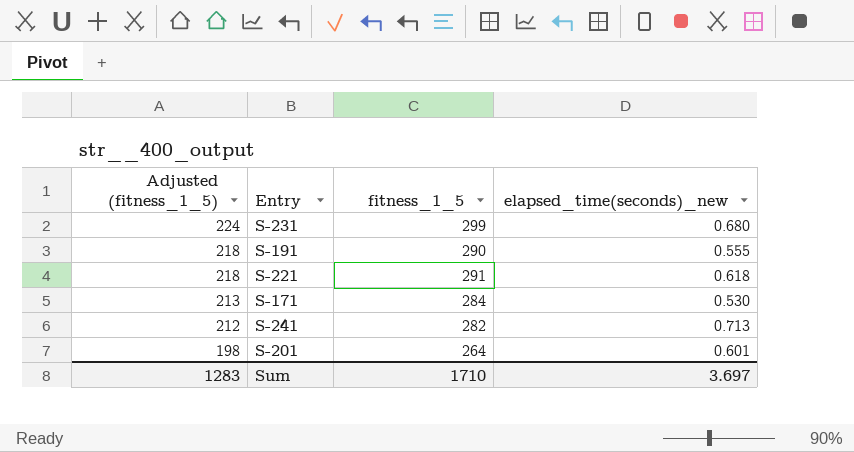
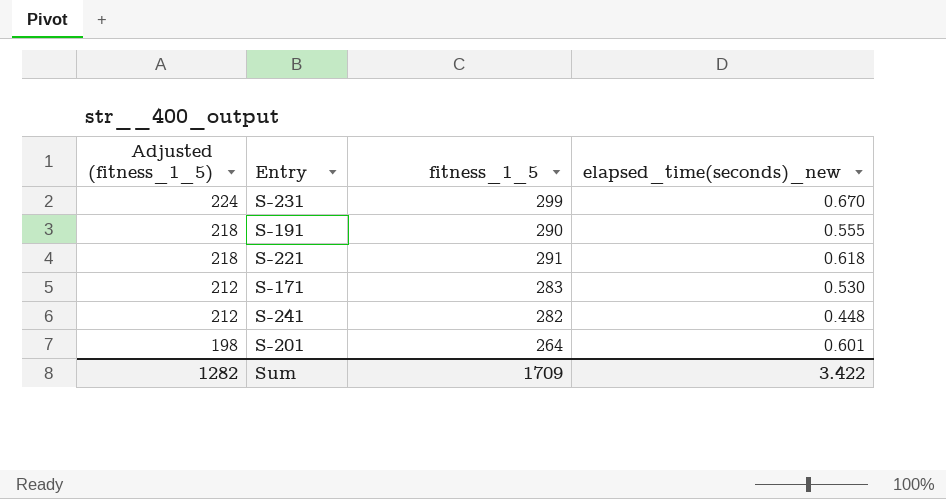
S-231 | elapsed_time(seconds)_new: 0.680 -> 0.670
S-171 | Adjusted (fitness_1_5): 213 -> 212
S-171 | fitness_1_5: 284 -> 283
S-241 | elapsed_time(seconds)_new: 0.713 -> 0.448
Sum | Adjusted (fitness_1_5): 1283 -> 1282
Sum | fitness_1_5: 1710 -> 1709
Sum | elapsed_time(seconds)_new: 3.697 -> 3.422

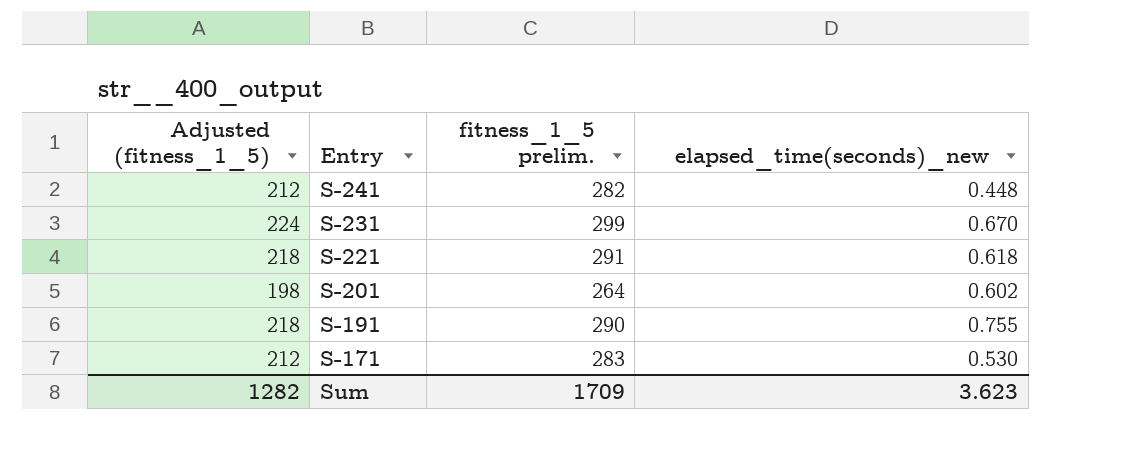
row order: Adjusted (fitness_1_5) descending -> Entry descending
column name: fitness_1_5 -> fitness_1_5 prelim.
S-201 | elapsed_time(seconds)_new: 0.601 -> 0.602
S-191 | elapsed_time(seconds)_new: 0.555 -> 0.755
Sum | elapsed_time(seconds)_new: 3.422 -> 3.623

